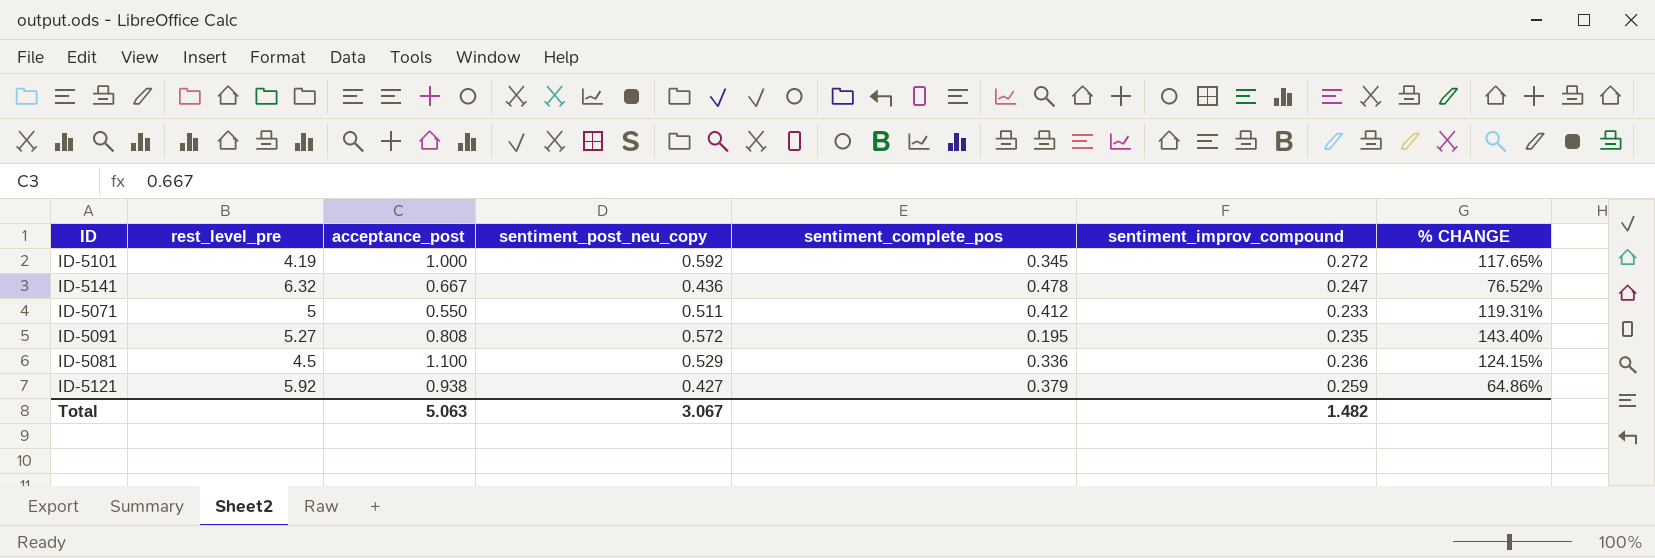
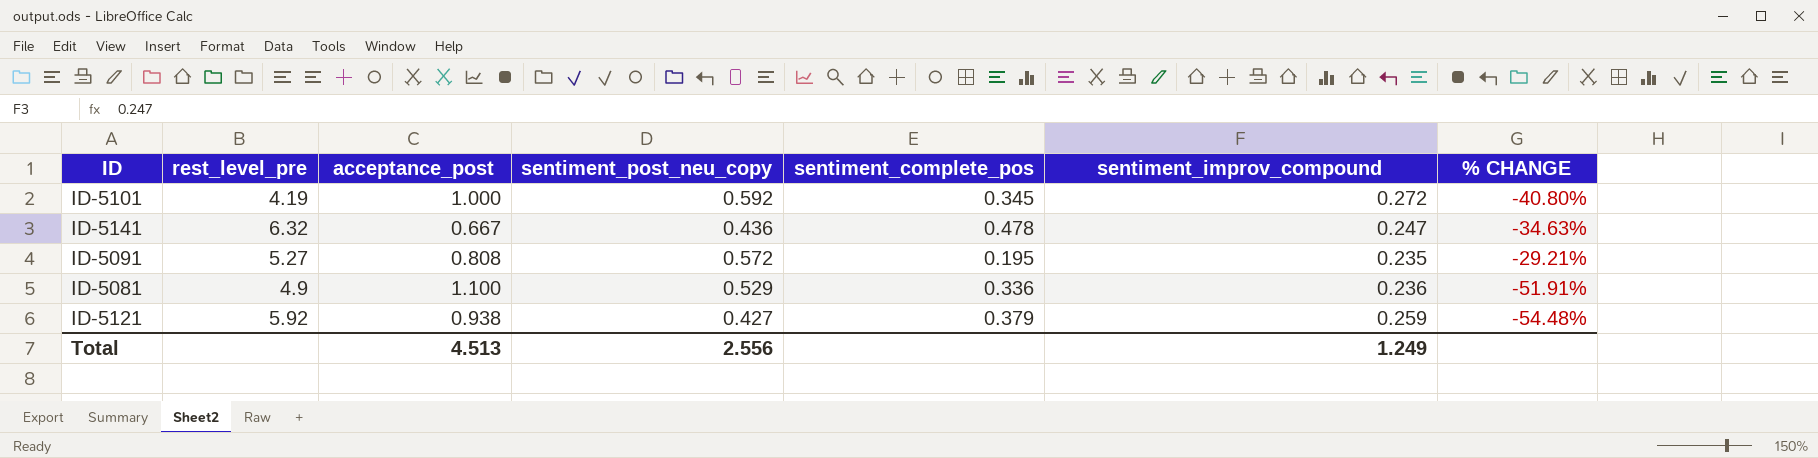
column % CHANGE | formula: ([sentiment_post_neu_copy] - [sentiment_improv_compound]) / [sentiment_improv_compound] -> ([sentiment_post_neu_copy] - [acceptance_post]) / [acceptance_post]
row ID-5071: 5 | 0.550 | 0.511 | 0.412 | 0.233 | 119.31% -> none
ID-5081 | rest_level_pre: 4.5 -> 4.9
Total | acceptance_post: 5.063 -> 4.513
Total | sentiment_post_neu_copy: 3.067 -> 2.556
Total | sentiment_improv_compound: 1.482 -> 1.249

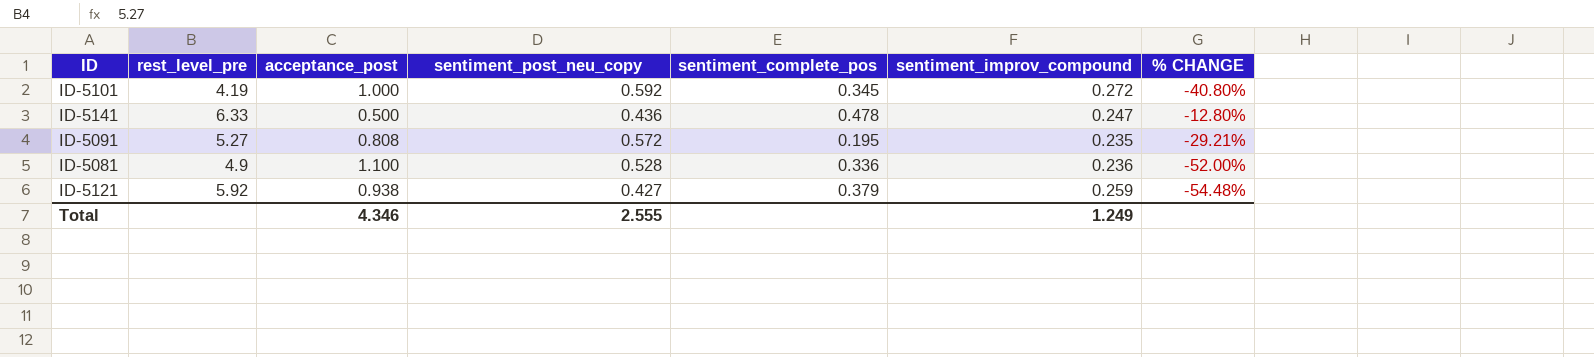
ID-5141 | rest_level_pre: 6.32 -> 6.33
ID-5141 | acceptance_post: 0.667 -> 0.500
ID-5141 | % CHANGE: -34.63% -> -12.80%
ID-5081 | sentiment_post_neu_copy: 0.529 -> 0.528
ID-5081 | % CHANGE: -51.91% -> -52.00%
Total | acceptance_post: 4.513 -> 4.346
Total | sentiment_post_neu_copy: 2.556 -> 2.555

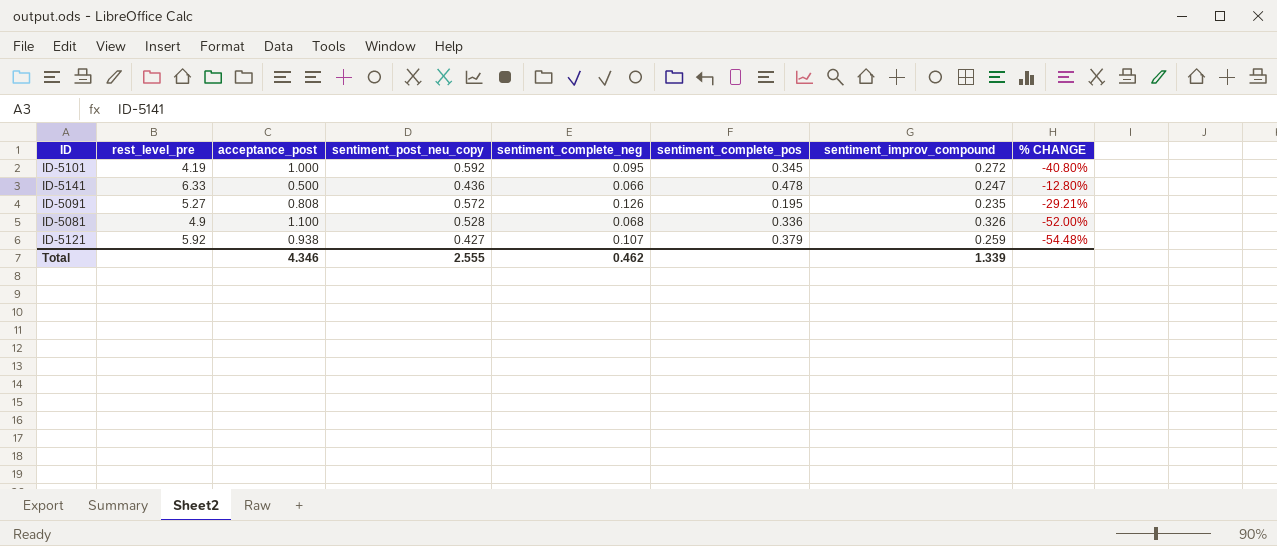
column sentiment_complete_neg | position: none -> 5
ID-5081 | sentiment_improv_compound: 0.236 -> 0.326
Total | sentiment_improv_compound: 1.249 -> 1.339

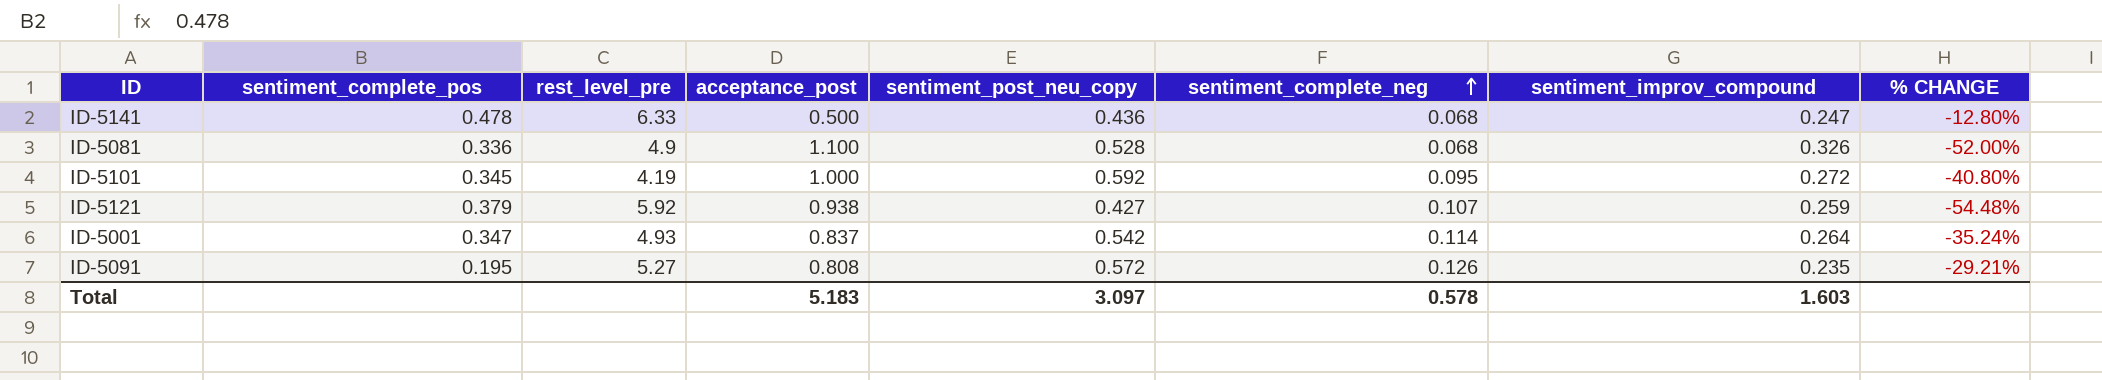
row order: none -> sentiment_complete_neg ascending
column sentiment_complete_pos | position: 6 -> 2
ID-5141 | sentiment_complete_neg: 0.066 -> 0.068
row ID-5001: none -> 0.347 | 4.93 | 0.837 | 0.542 | 0.114 | 0.264 | -35.24%
Total | acceptance_post: 4.346 -> 5.183
Total | sentiment_post_neu_copy: 2.555 -> 3.097
Total | sentiment_complete_neg: 0.462 -> 0.578
Total | sentiment_improv_compound: 1.339 -> 1.603

